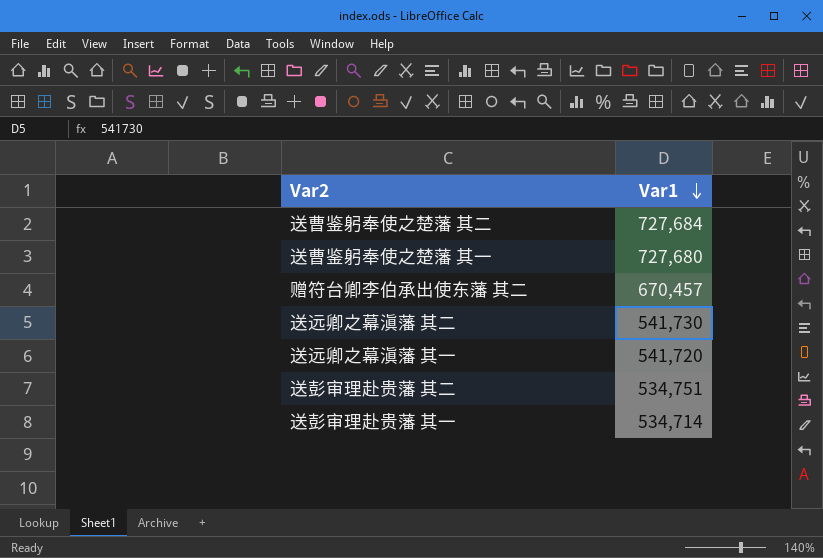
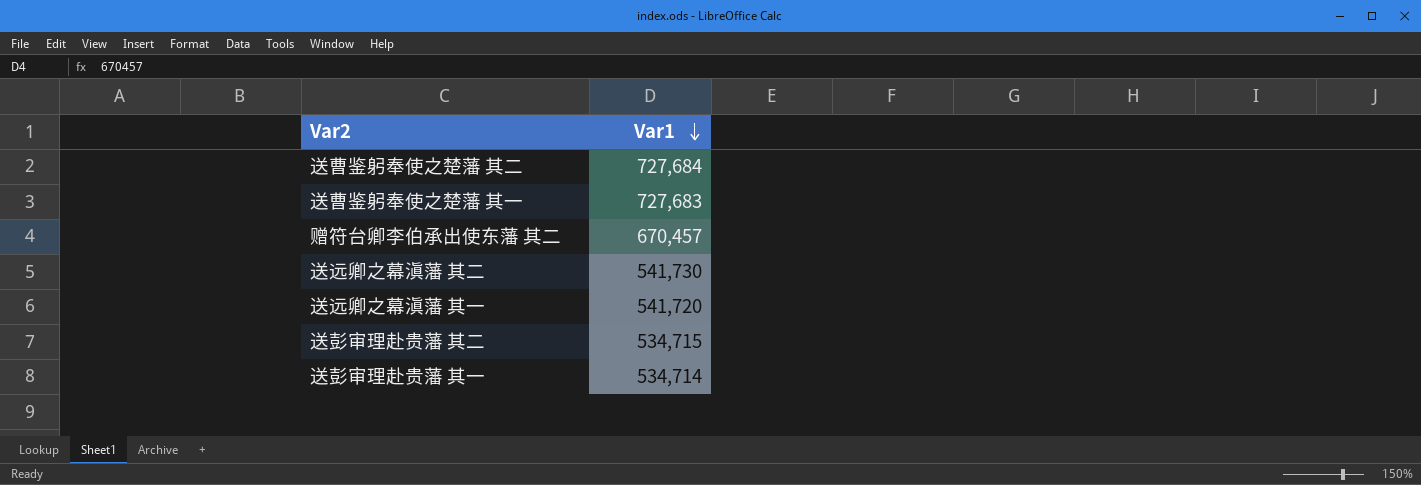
送曹鉴躬奉使之楚藩 其一 | Var1: 727,680 -> 727,683
送彭审理赴贵藩 其二 | Var1: 534,751 -> 534,715

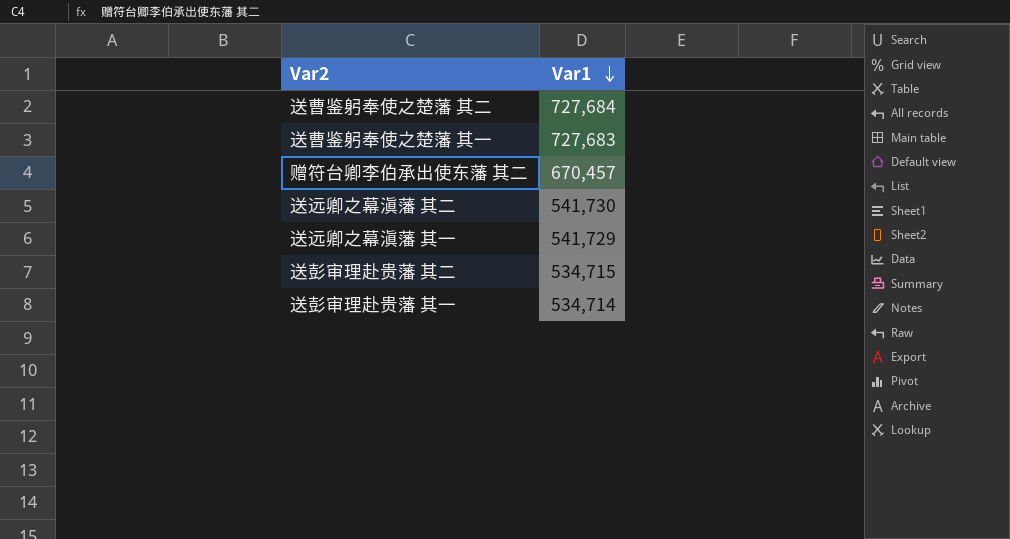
送远卿之幕滇藩 其一 | Var1: 541,720 -> 541,729

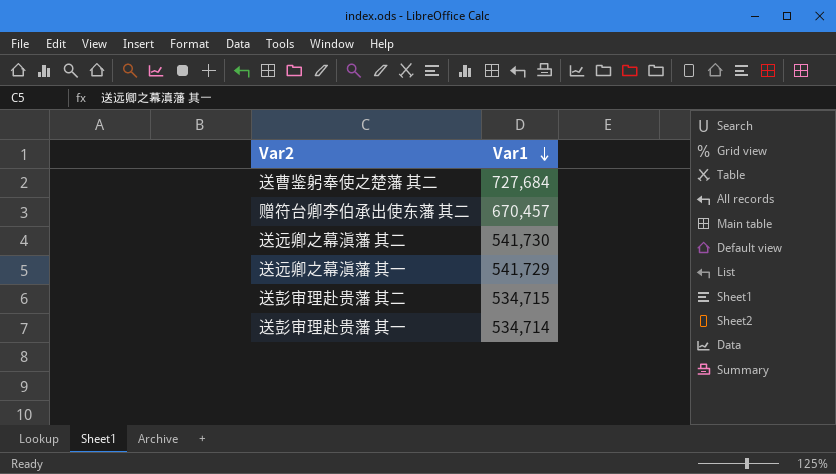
row 送曹鉴躬奉使之楚藩 其一: 727,683 -> none

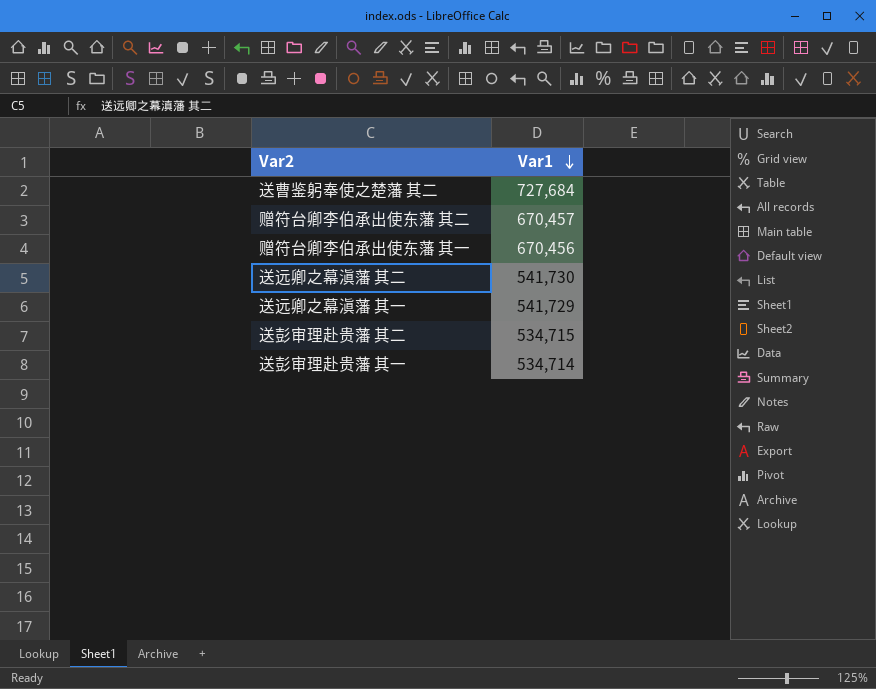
row 赠符台卿李伯承出使东藩 其一: none -> 670,456

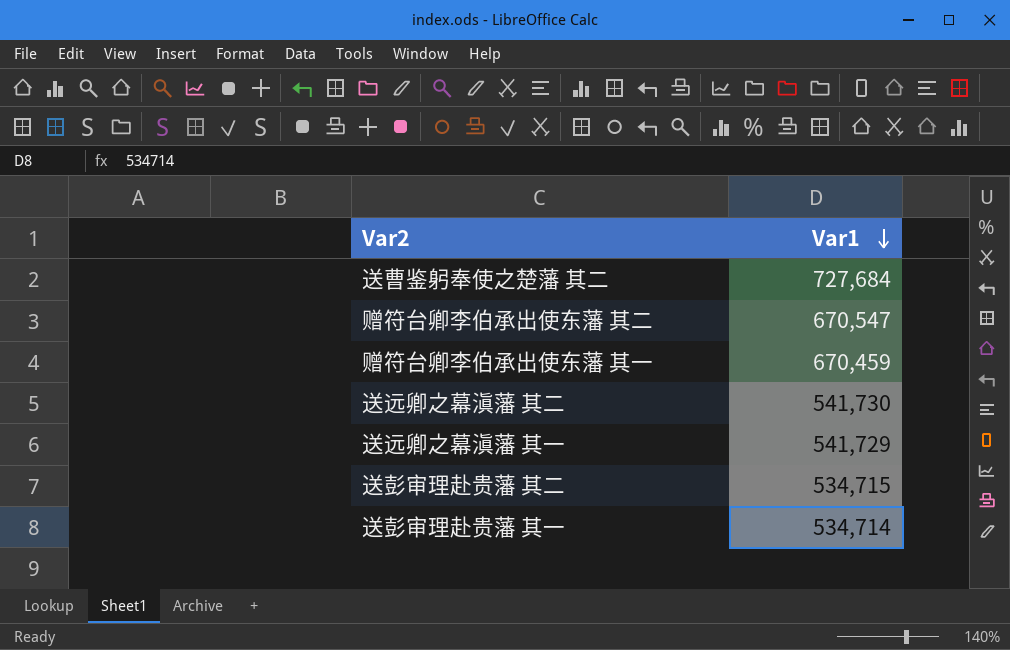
赠符台卿李伯承出使东藩 其二 | Var1: 670,457 -> 670,547
赠符台卿李伯承出使东藩 其一 | Var1: 670,456 -> 670,459

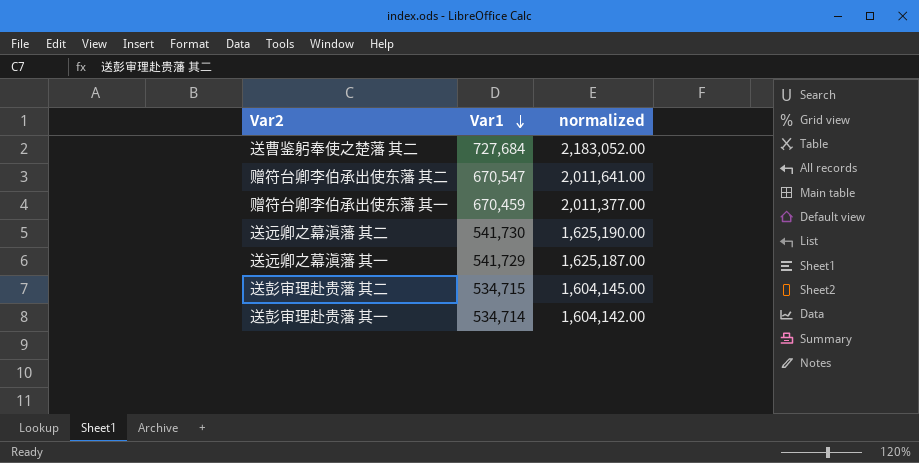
column normalized | formula: none -> [Var1] * 3

